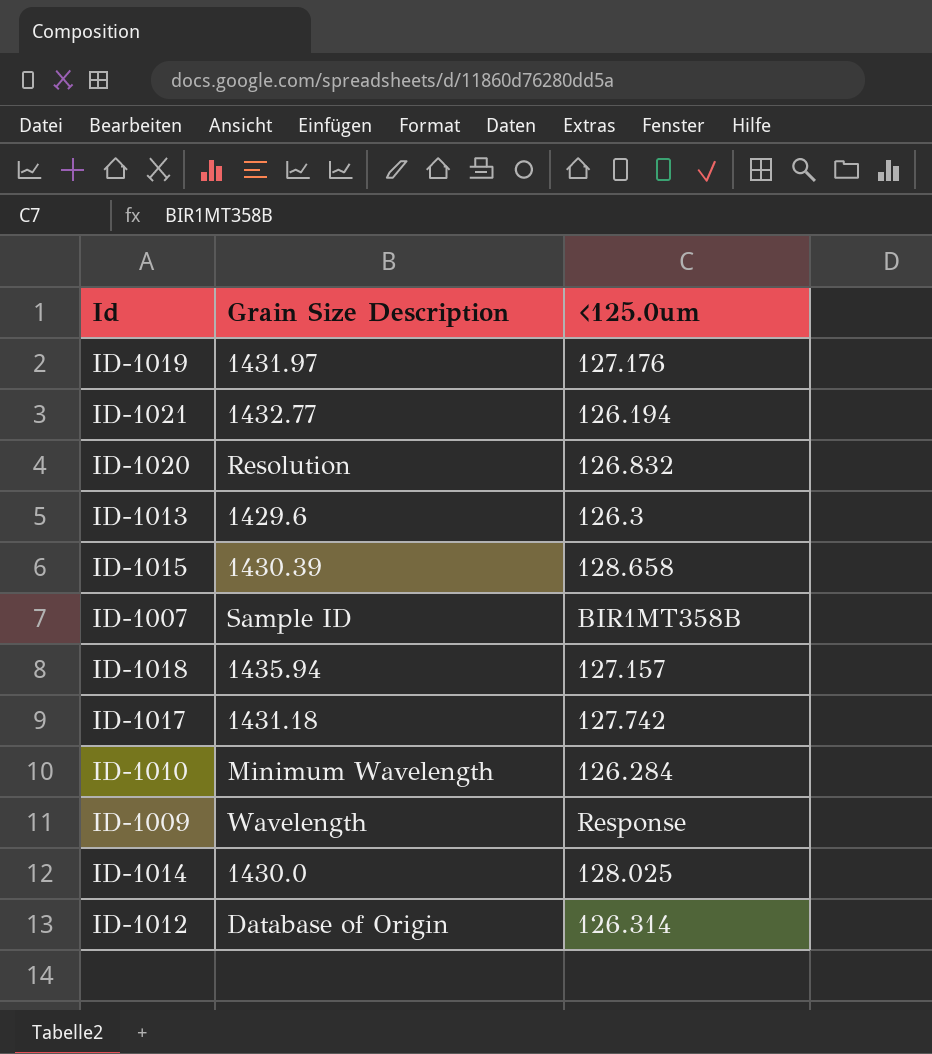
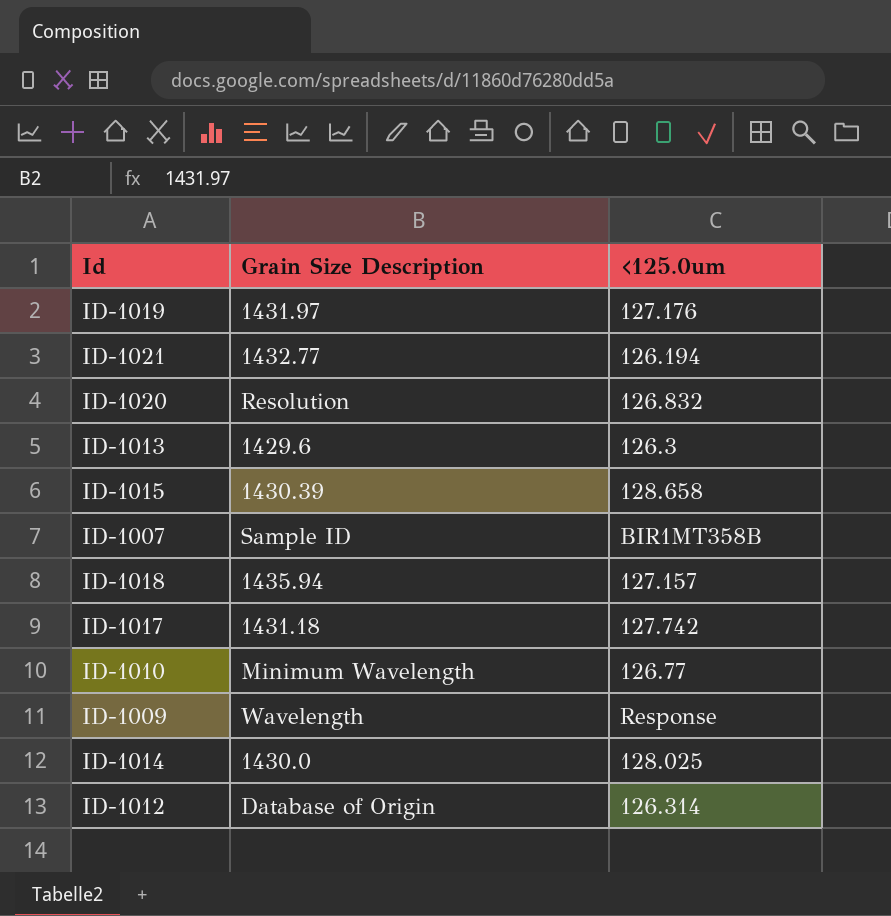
ID-1010 | <125.0um: 126.284 -> 126.77

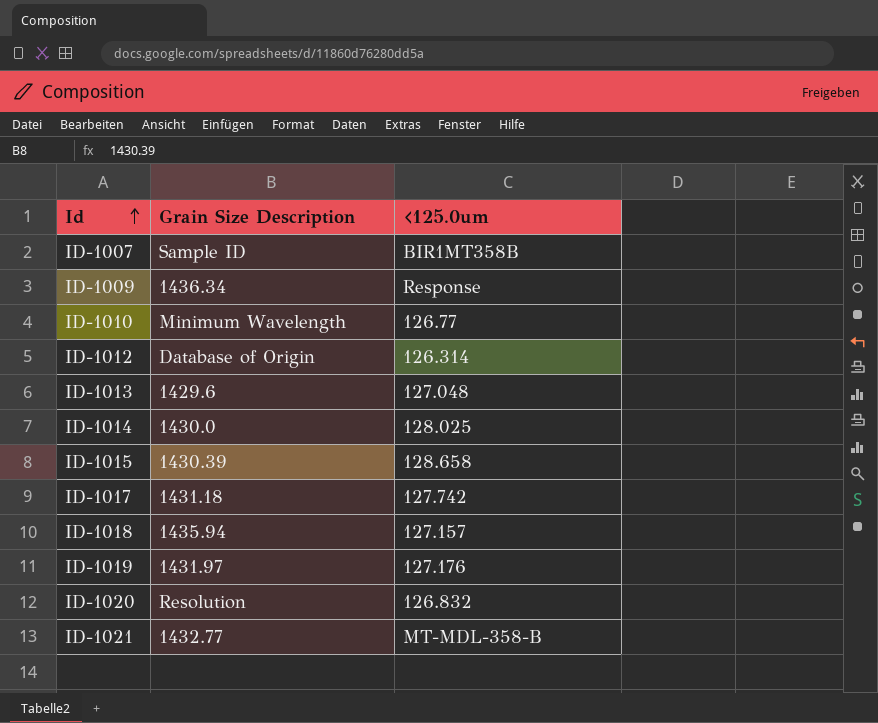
row order: none -> Id ascending
ID-1009 | Grain Size Description: Wavelength -> 1436.34
ID-1013 | <125.0um: 126.3 -> 127.048
ID-1021 | <125.0um: 126.194 -> MT-MDL-358-B

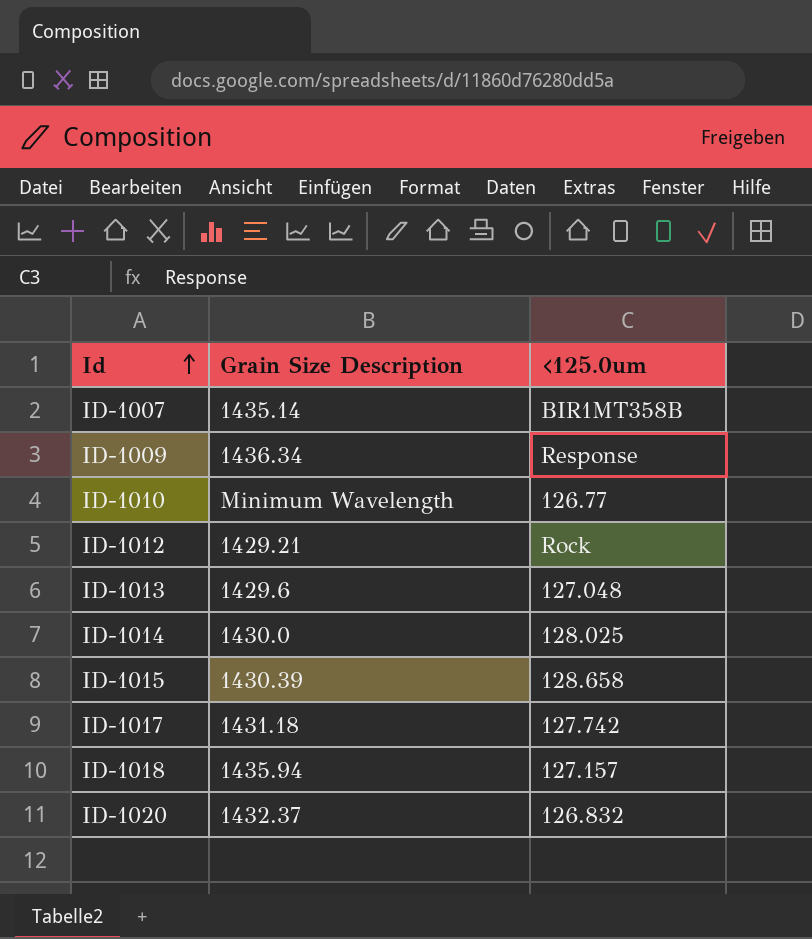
row ID-1019: 1431.97 | 127.176 -> none
row ID-1021: 1432.77 | MT-MDL-358-B -> none
ID-1007 | Grain Size Description: Sample ID -> 1435.14
ID-1012 | Grain Size Description: Database of Origin -> 1429.21
ID-1012 | <125.0um: 126.314 -> Rock
ID-1020 | Grain Size Description: Resolution -> 1432.37

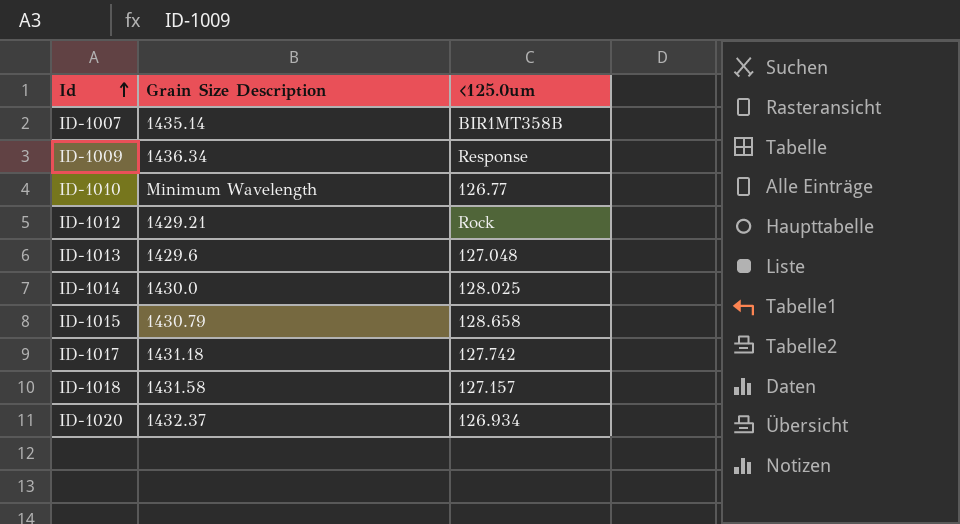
ID-1015 | Grain Size Description: 1430.39 -> 1430.79
ID-1018 | Grain Size Description: 1435.94 -> 1431.58
ID-1020 | <125.0um: 126.832 -> 126.934

